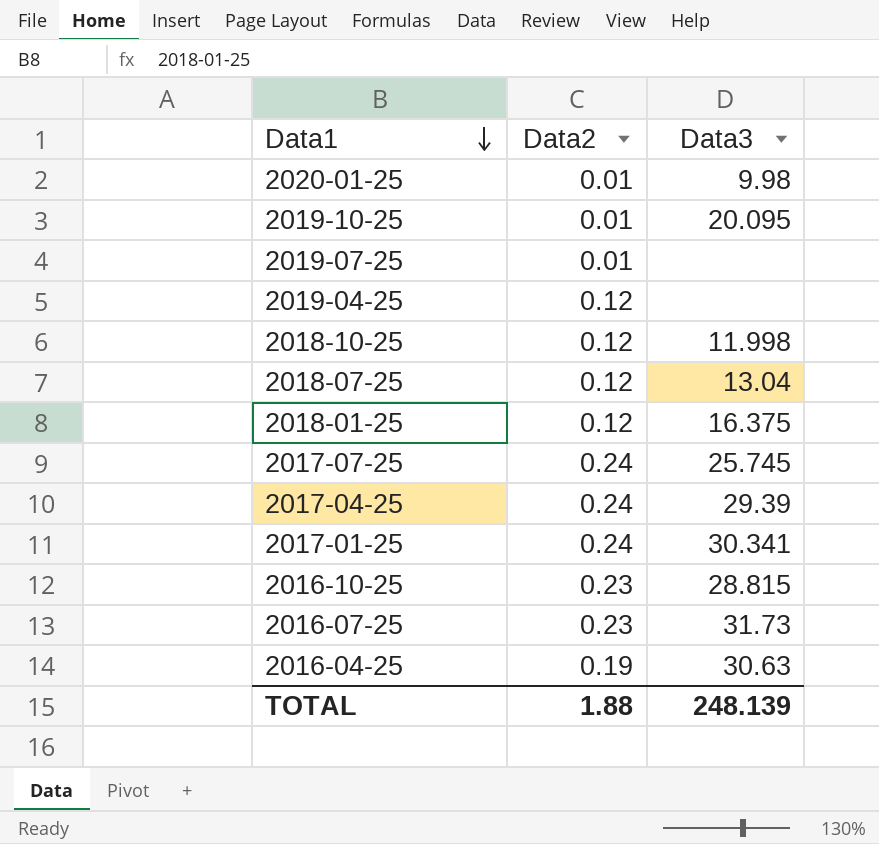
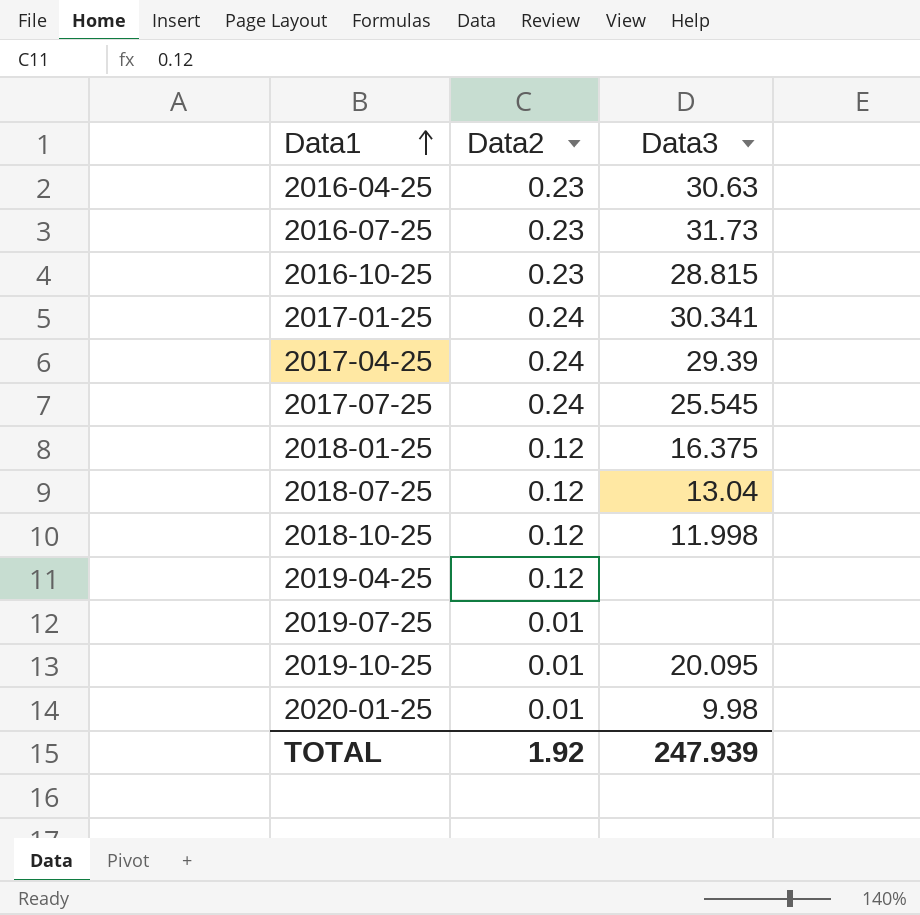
row order: Data1 descending -> Data1 ascending
2016-04-25 | Data2: 0.19 -> 0.23
2017-07-25 | Data3: 25.745 -> 25.545
TOTAL | Data2: 1.88 -> 1.92
TOTAL | Data3: 248.139 -> 247.939

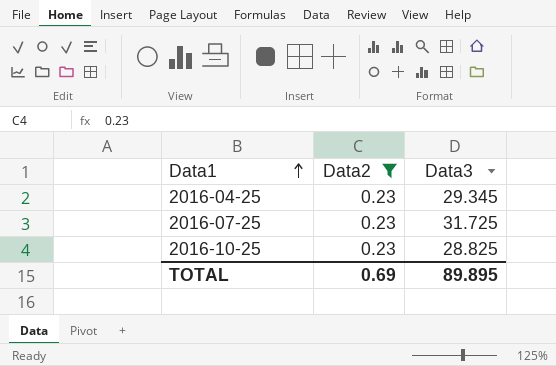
filter: none -> Data2 = 0.23
2016-04-25 | Data3: 30.63 -> 29.345
2016-07-25 | Data3: 31.73 -> 31.725
2016-10-25 | Data3: 28.815 -> 28.825
TOTAL | Data2: 1.92 -> 0.69
TOTAL | Data3: 247.939 -> 89.895

